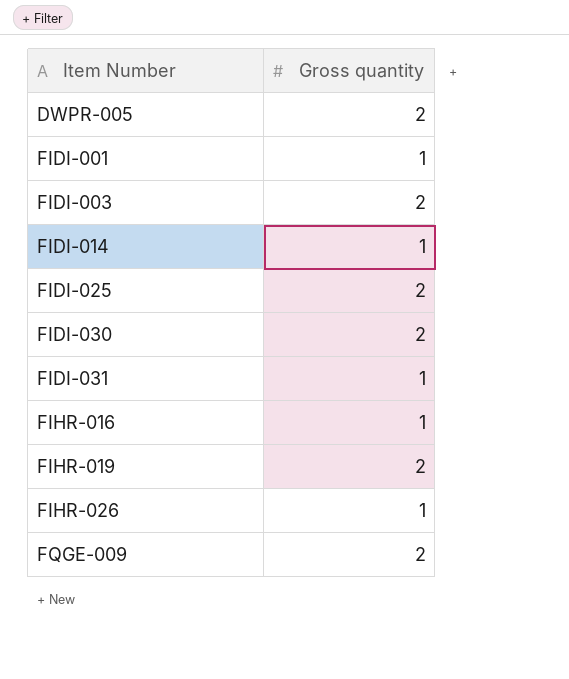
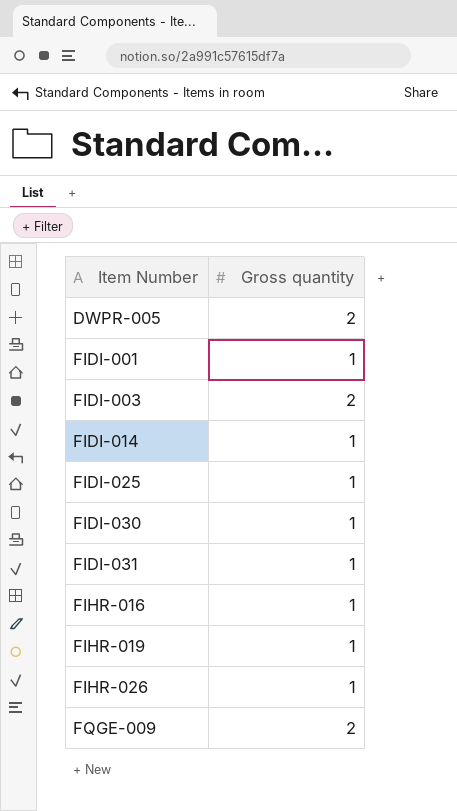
FIDI-025 | Gross quantity: 2 -> 1
FIDI-030 | Gross quantity: 2 -> 1
FIHR-019 | Gross quantity: 2 -> 1

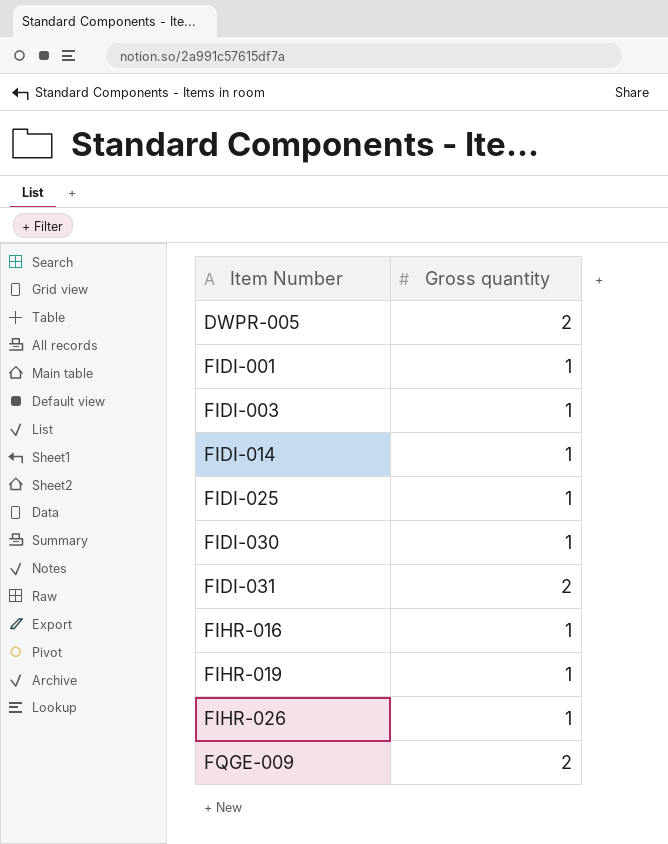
FIDI-003 | Gross quantity: 2 -> 1
FIDI-031 | Gross quantity: 1 -> 2

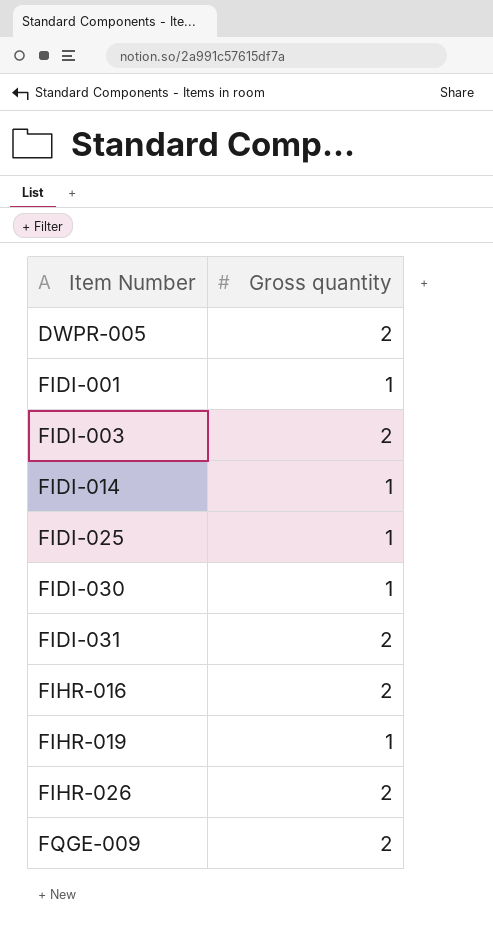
FIDI-003 | Gross quantity: 1 -> 2
FIHR-016 | Gross quantity: 1 -> 2
FIHR-026 | Gross quantity: 1 -> 2

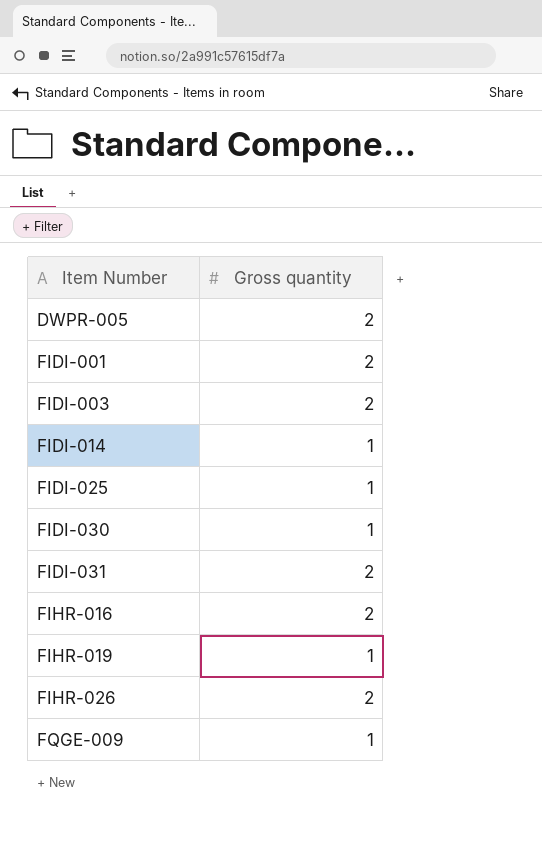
FIDI-001 | Gross quantity: 1 -> 2
FQGE-009 | Gross quantity: 2 -> 1

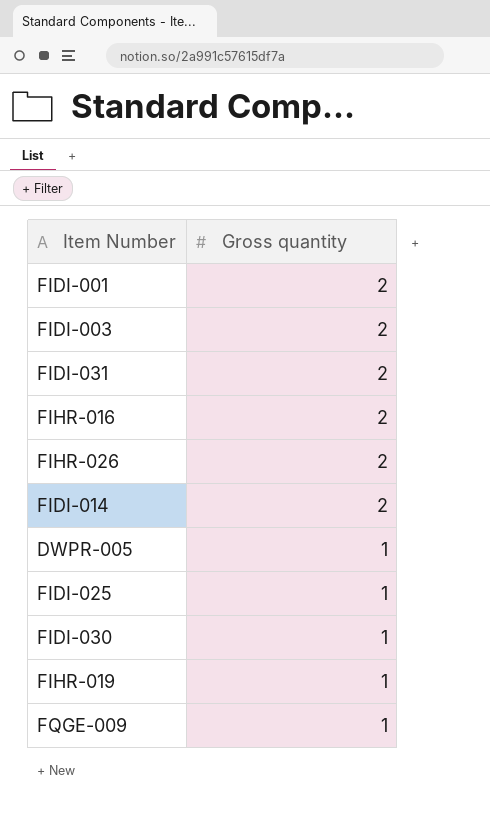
row order: Item Number ascending -> Gross quantity descending
FIDI-014 | Gross quantity: 1 -> 2
DWPR-005 | Gross quantity: 2 -> 1

